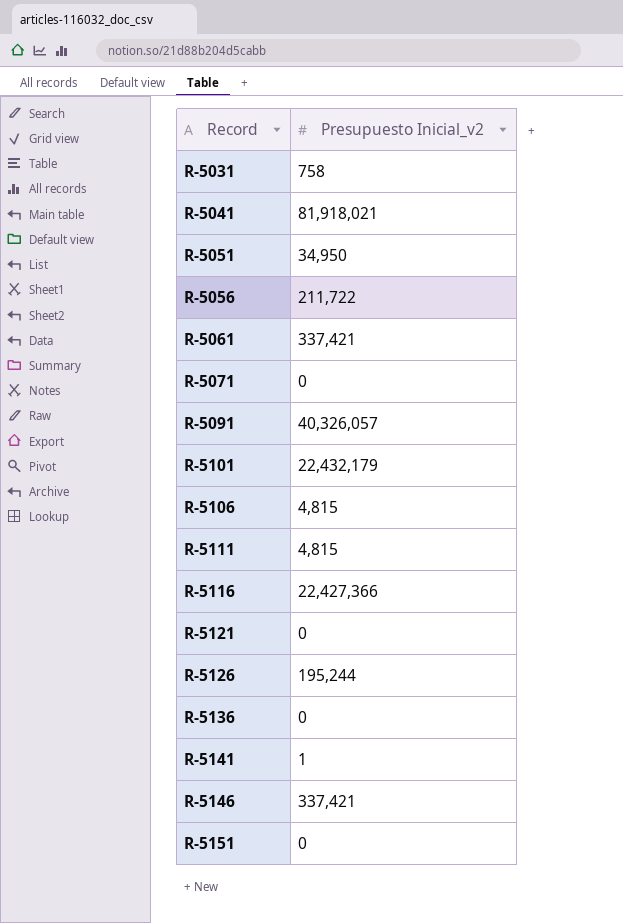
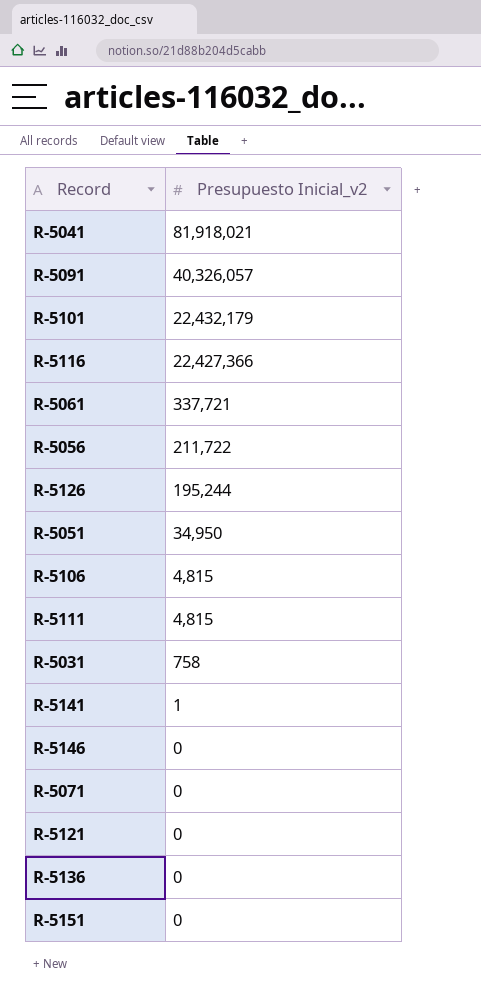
row order: Record ascending -> Presupuesto Inicial_v2 descending
R-5061 | Presupuesto Inicial_v2: 337,421 -> 337,721
R-5146 | Presupuesto Inicial_v2: 337,421 -> 0

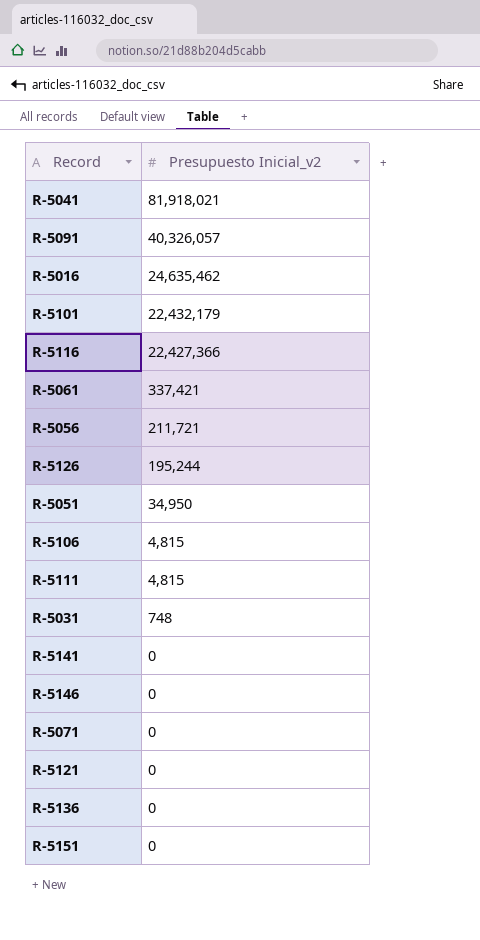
row R-5016: none -> 24,635,462
R-5061 | Presupuesto Inicial_v2: 337,721 -> 337,421
R-5056 | Presupuesto Inicial_v2: 211,722 -> 211,721
R-5031 | Presupuesto Inicial_v2: 758 -> 748
R-5141 | Presupuesto Inicial_v2: 1 -> 0

